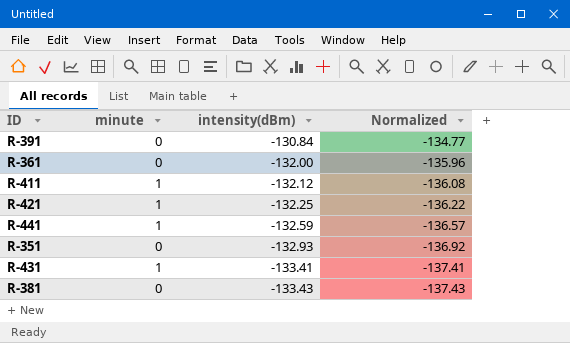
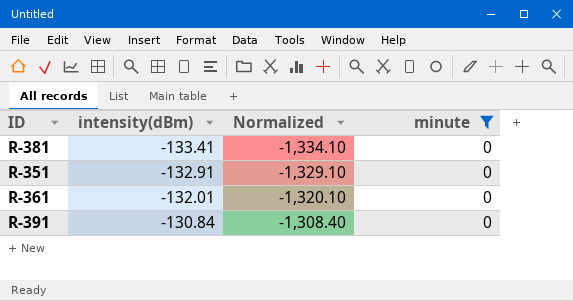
filter: none -> minute = 0
row order: intensity(dBm) descending -> intensity(dBm) ascending
column Normalized | formula: [intensity(dBm)] * 1.03 -> [intensity(dBm)] * 10
column minute | position: 2 -> 4
R-381 | intensity(dBm): -133.43 -> -133.41
R-351 | intensity(dBm): -132.93 -> -132.91
R-361 | intensity(dBm): -132.00 -> -132.01

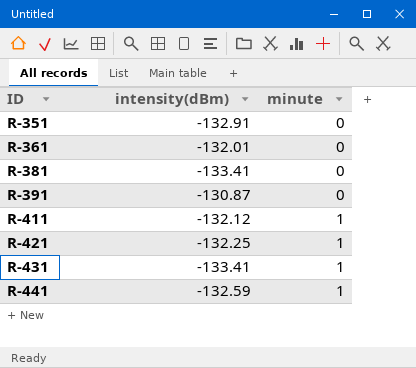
filter: minute = 0 -> none
row order: intensity(dBm) ascending -> ID ascending
column Normalized | formula: [intensity(dBm)] * 10 -> none
R-391 | intensity(dBm): -130.84 -> -130.87

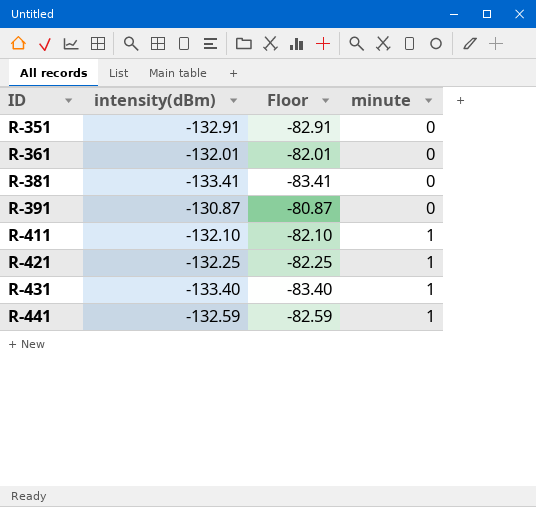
column Floor | formula: none -> [intensity(dBm)] + 50
R-411 | intensity(dBm): -132.12 -> -132.10
R-431 | intensity(dBm): -133.41 -> -133.40

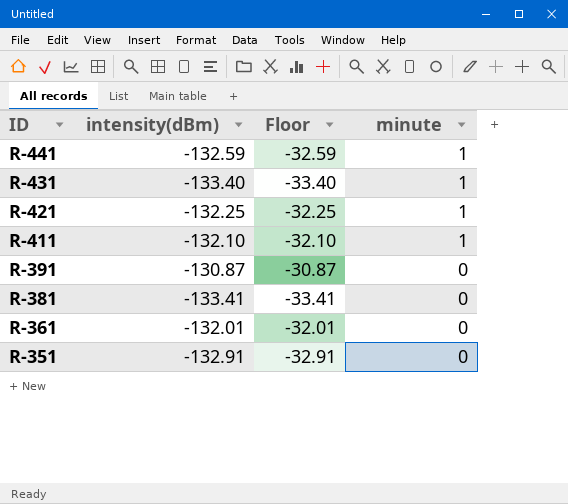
row order: ID ascending -> ID descending
column Floor | formula: [intensity(dBm)] + 50 -> [intensity(dBm)] + 100

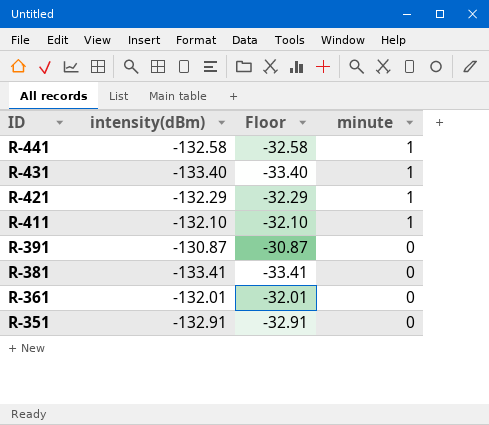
R-441 | intensity(dBm): -132.59 -> -132.58
R-441 | Floor: -32.59 -> -32.58
R-421 | intensity(dBm): -132.25 -> -132.29
R-421 | Floor: -32.25 -> -32.29

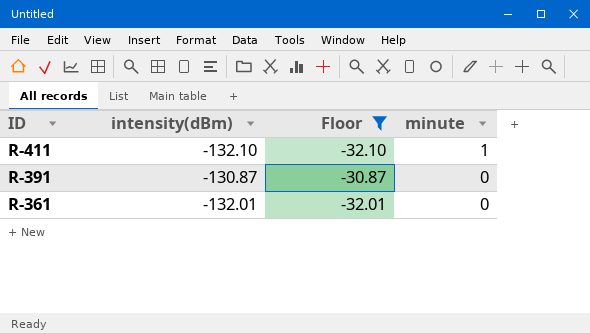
filter: none -> Floor >= -32.10

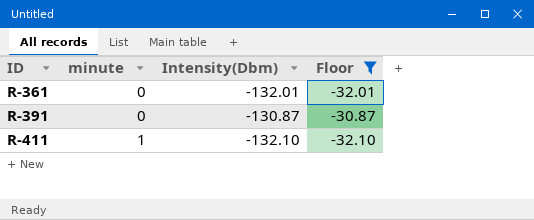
row order: ID descending -> ID ascending
column minute | position: 4 -> 2
column name: intensity(dBm) -> Intensity(Dbm)

